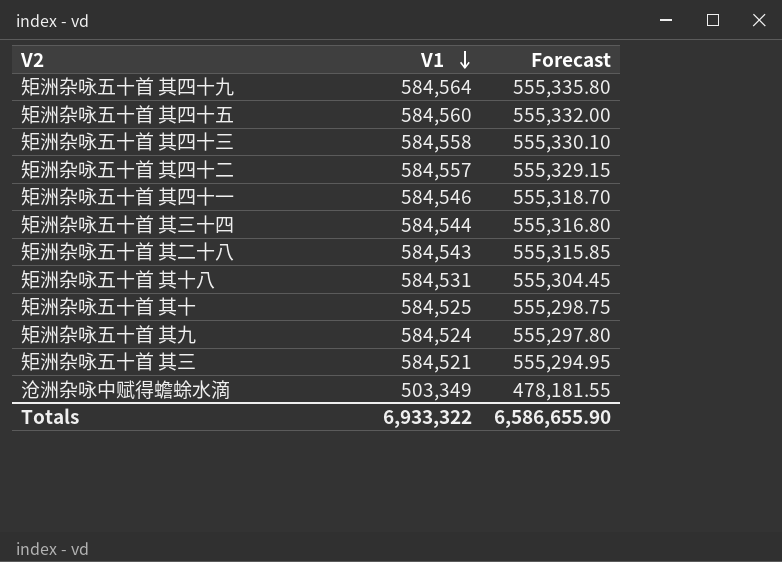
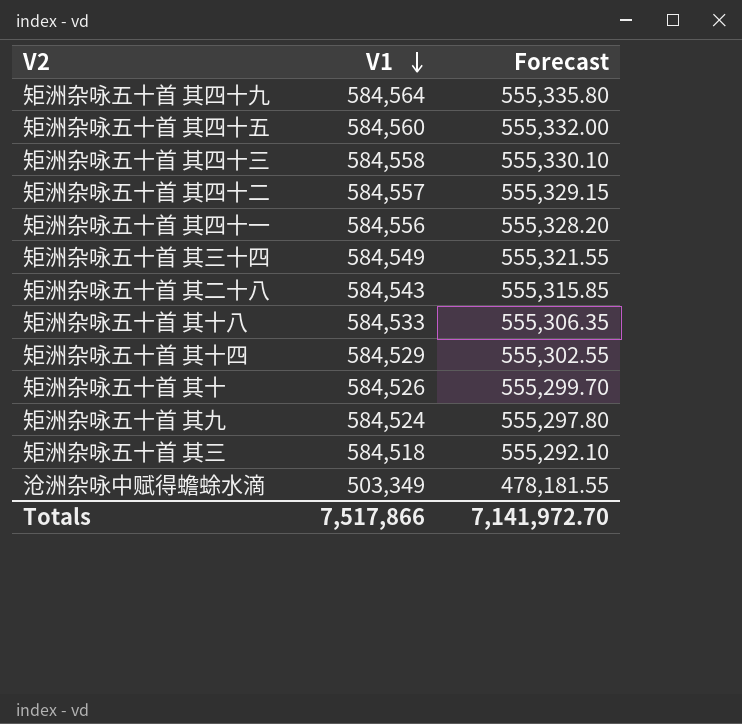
矩洲杂咏五十首 其四十一 | V1: 584,546 -> 584,556
矩洲杂咏五十首 其四十一 | Forecast: 555,318.70 -> 555,328.20
矩洲杂咏五十首 其三十四 | V1: 584,544 -> 584,549
矩洲杂咏五十首 其三十四 | Forecast: 555,316.80 -> 555,321.55
矩洲杂咏五十首 其十八 | V1: 584,531 -> 584,533
矩洲杂咏五十首 其十八 | Forecast: 555,304.45 -> 555,306.35
row 矩洲杂咏五十首 其十四: none -> 584,529 | 555,302.55
矩洲杂咏五十首 其十 | V1: 584,525 -> 584,526
矩洲杂咏五十首 其十 | Forecast: 555,298.75 -> 555,299.70
矩洲杂咏五十首 其三 | V1: 584,521 -> 584,518
矩洲杂咏五十首 其三 | Forecast: 555,294.95 -> 555,292.10
Totals | V1: 6,933,322 -> 7,517,866
Totals | Forecast: 6,586,655.90 -> 7,141,972.70

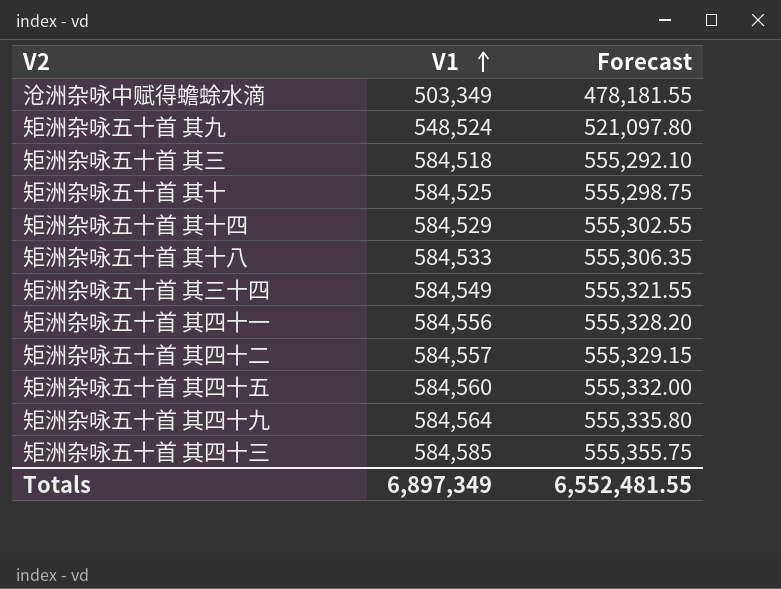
row order: V1 descending -> V1 ascending
row 矩洲杂咏五十首 其二十八: 584,543 | 555,315.85 -> none
矩洲杂咏五十首 其九 | V1: 584,524 -> 548,524
矩洲杂咏五十首 其九 | Forecast: 555,297.80 -> 521,097.80
矩洲杂咏五十首 其十 | V1: 584,526 -> 584,525
矩洲杂咏五十首 其十 | Forecast: 555,299.70 -> 555,298.75
矩洲杂咏五十首 其四十三 | V1: 584,558 -> 584,585
矩洲杂咏五十首 其四十三 | Forecast: 555,330.10 -> 555,355.75
Totals | V1: 7,517,866 -> 6,897,349
Totals | Forecast: 7,141,972.70 -> 6,552,481.55

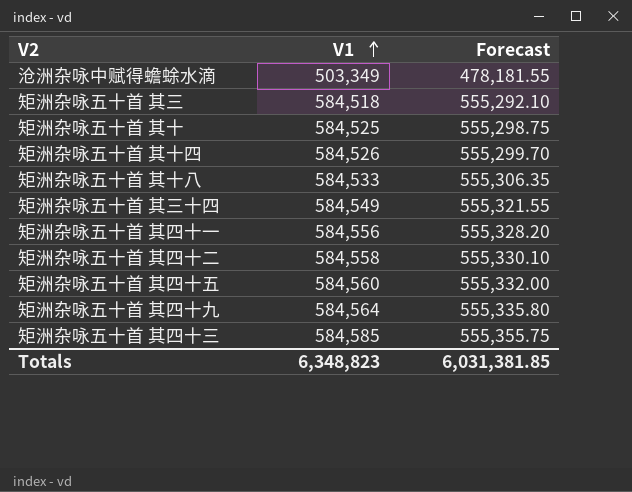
row 矩洲杂咏五十首 其九: 548,524 | 521,097.80 -> none
矩洲杂咏五十首 其十四 | V1: 584,529 -> 584,526
矩洲杂咏五十首 其十四 | Forecast: 555,302.55 -> 555,299.70
矩洲杂咏五十首 其四十二 | V1: 584,557 -> 584,558
矩洲杂咏五十首 其四十二 | Forecast: 555,329.15 -> 555,330.10
Totals | V1: 6,897,349 -> 6,348,823
Totals | Forecast: 6,552,481.55 -> 6,031,381.85

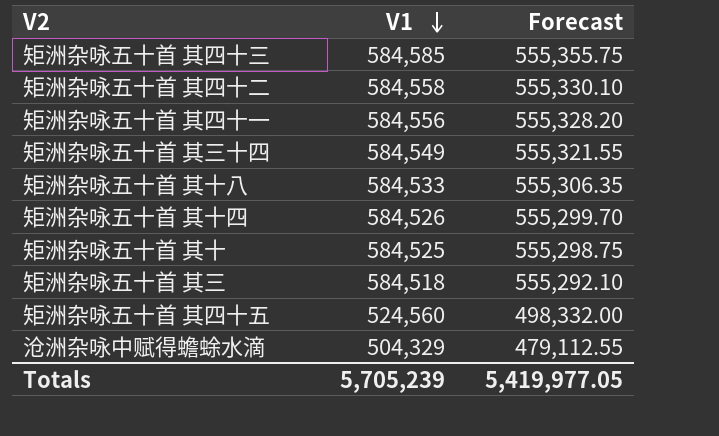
row order: V1 ascending -> V1 descending
row 矩洲杂咏五十首 其四十九: 584,564 | 555,335.80 -> none
矩洲杂咏五十首 其四十五 | V1: 584,560 -> 524,560
矩洲杂咏五十首 其四十五 | Forecast: 555,332.00 -> 498,332.00
沧洲杂咏中赋得蟾蜍水滴 | V1: 503,349 -> 504,329
沧洲杂咏中赋得蟾蜍水滴 | Forecast: 478,181.55 -> 479,112.55
Totals | V1: 6,348,823 -> 5,705,239
Totals | Forecast: 6,031,381.85 -> 5,419,977.05

